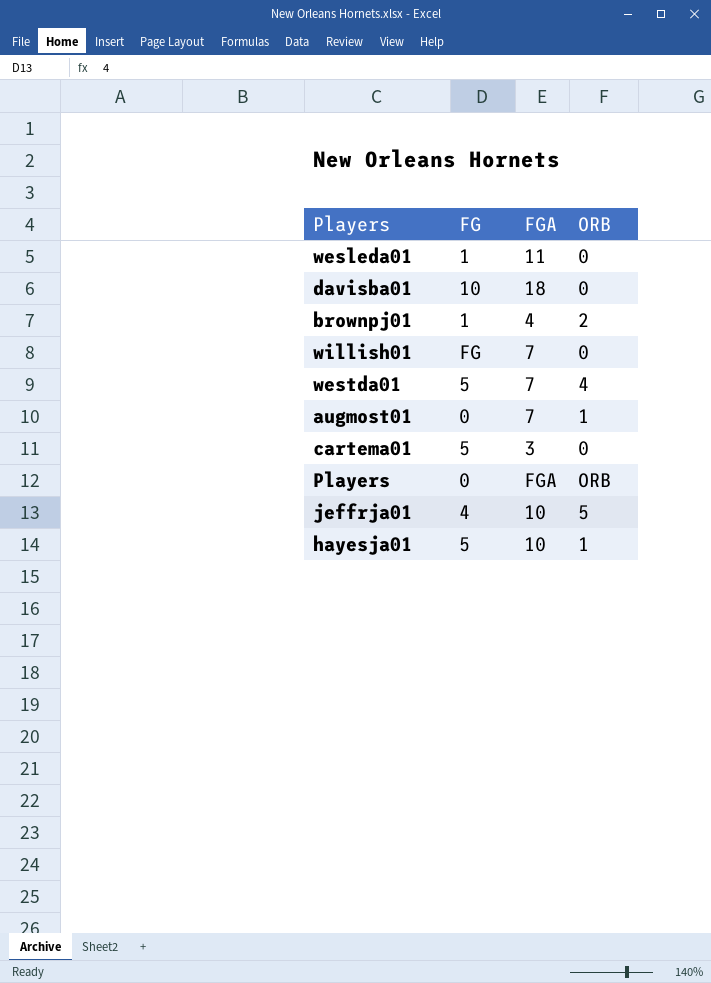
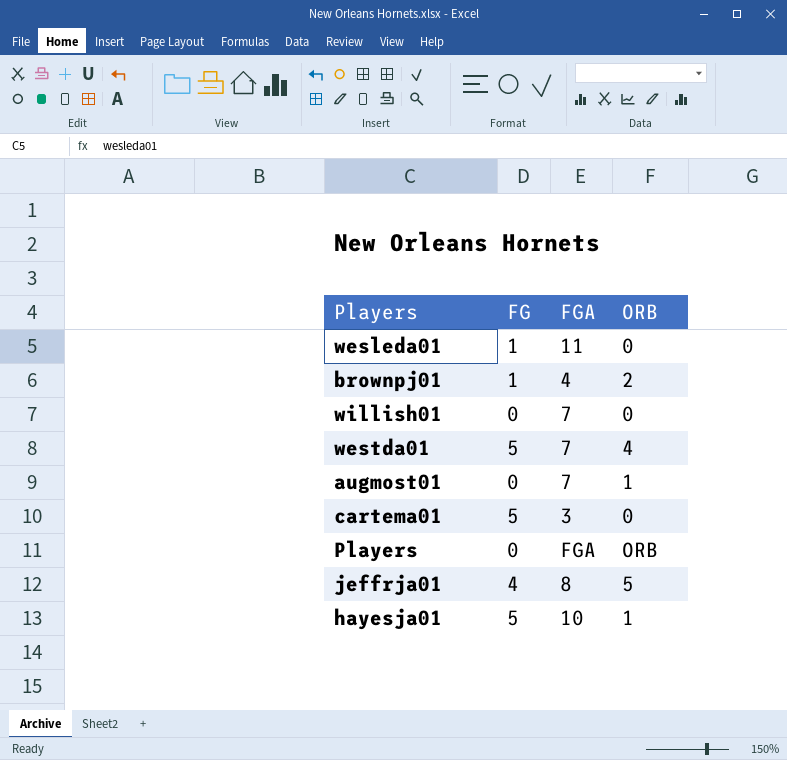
row davisba01: 10 | 18 | 0 -> none
willish01 | FG: FG -> 0
jeffrja01 | FGA: 10 -> 8

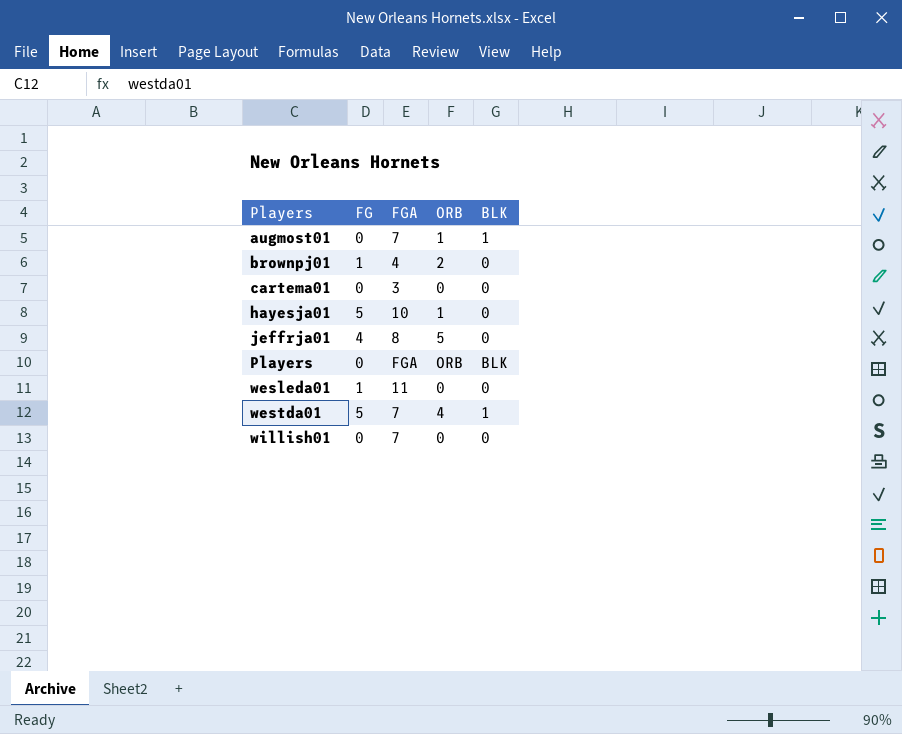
row order: none -> Players ascending
column BLK | position: none -> 5
cartema01 | FG: 5 -> 0

